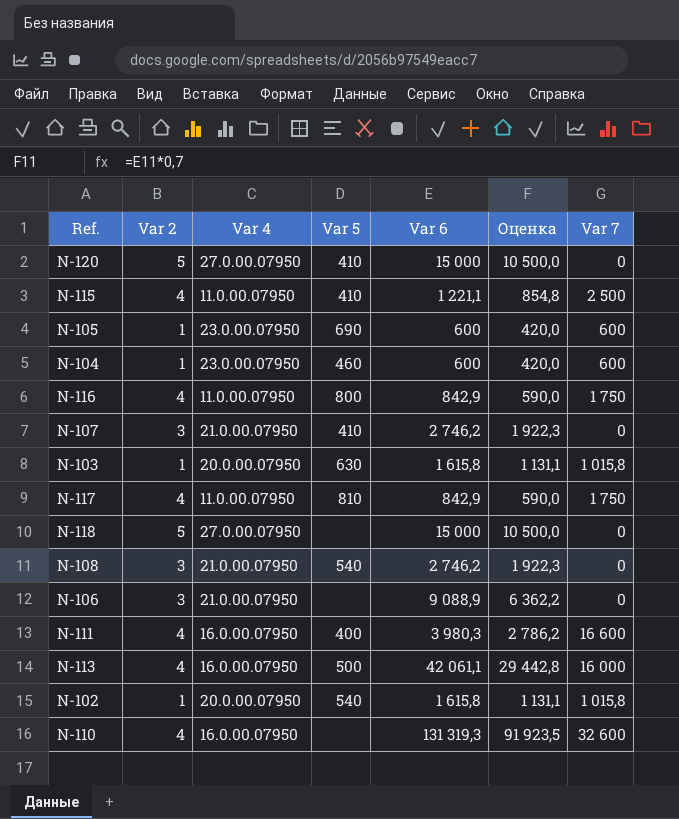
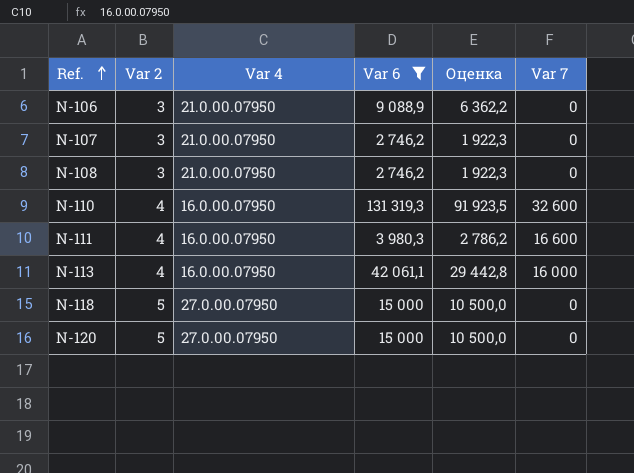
filter: none -> Var 6 >= 2 746,2
row order: none -> Ref. ascending
column Var 5 | position: 4 -> none

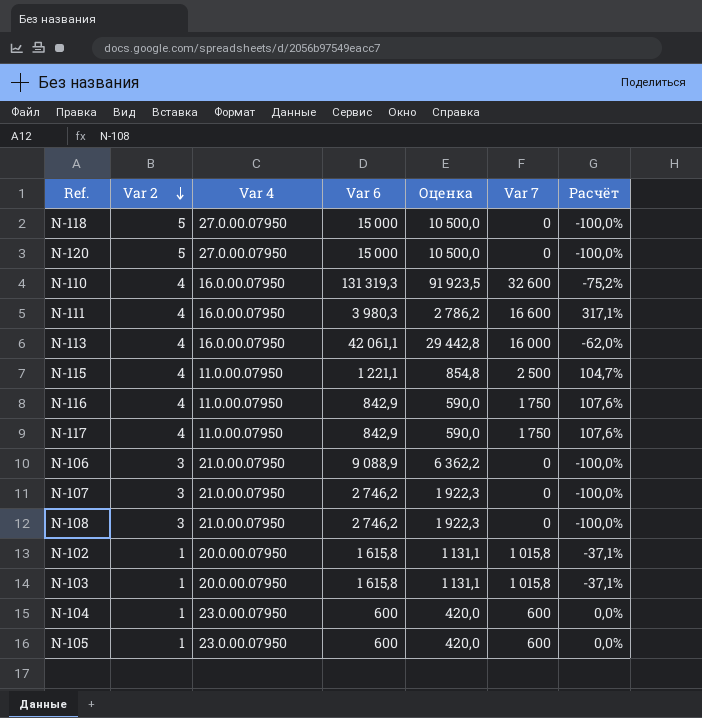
filter: Var 6 >= 2 746,2 -> none
row order: Ref. ascending -> Var 2 descending
column Расчёт | formula: none -> ([Var 7] - [Var 6]) / [Var 6]

